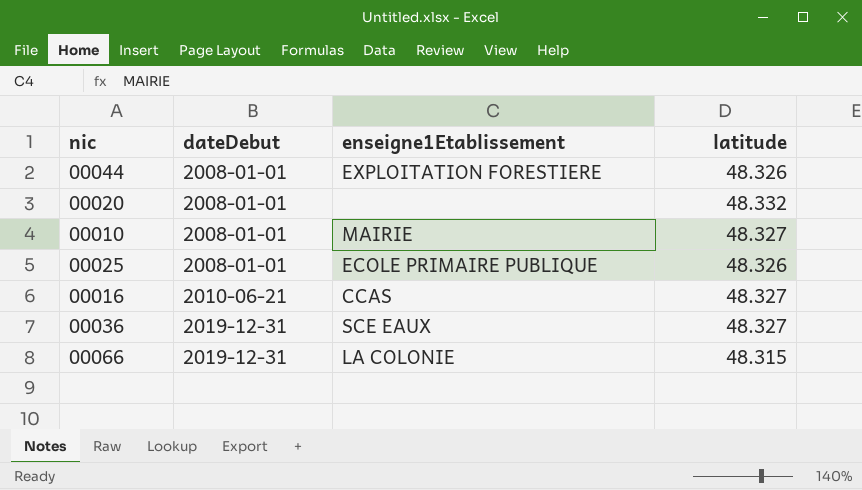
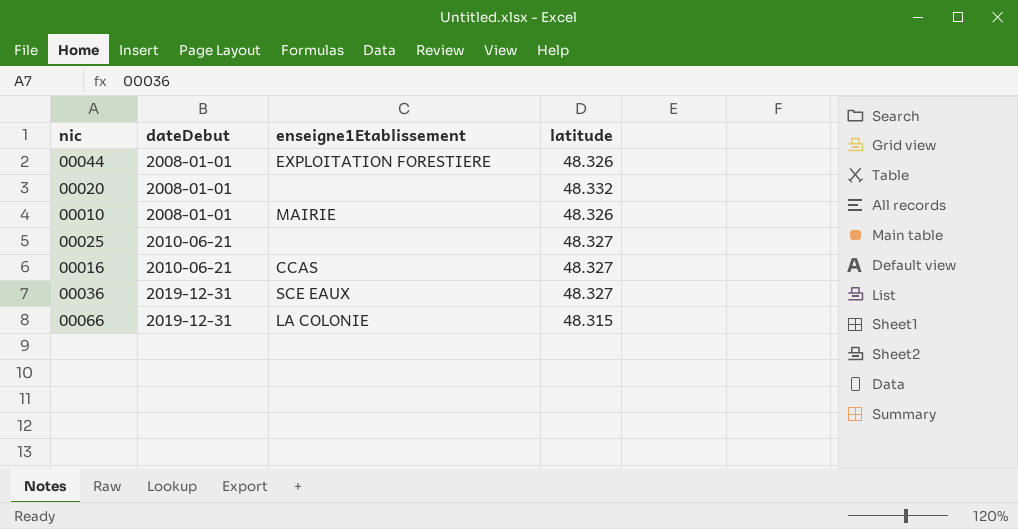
00010 | latitude: 48.327 -> 48.326
00025 | dateDebut: 2008-01-01 -> 2010-06-21
00025 | enseigne1Etablissement: ECOLE PRIMAIRE PUBLIQUE -> none
00025 | latitude: 48.326 -> 48.327

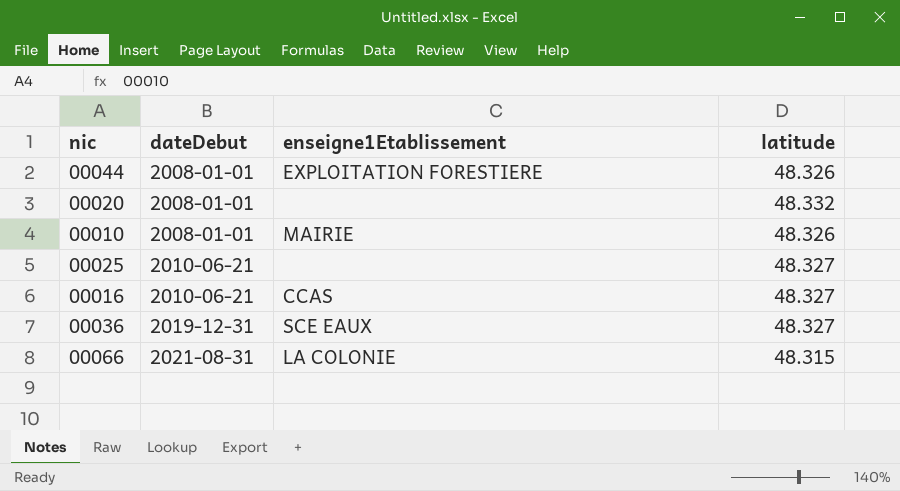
00066 | dateDebut: 2019-12-31 -> 2021-08-31

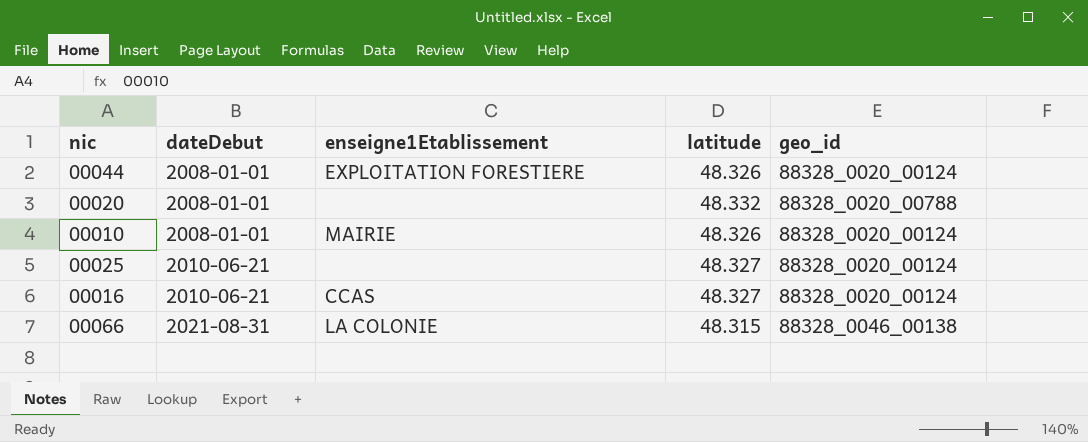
column geo_id | position: none -> 5
row 00036: 2019-12-31 | SCE EAUX | 48.327 -> none

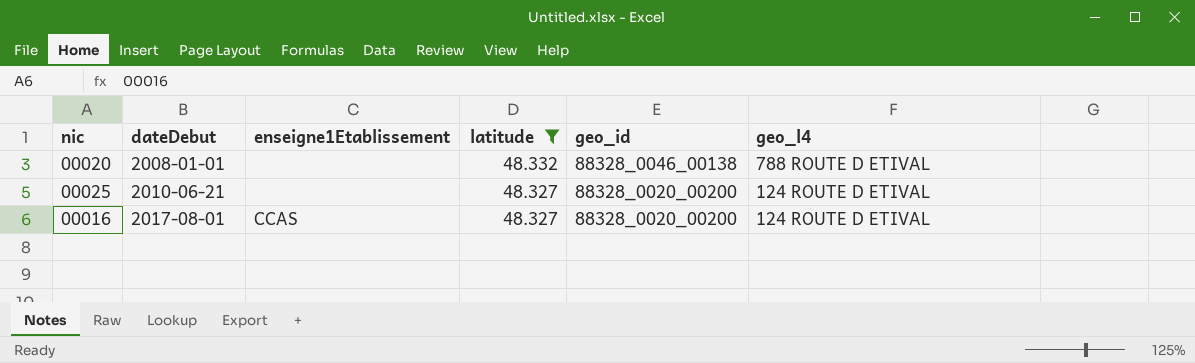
filter: none -> latitude >= 48.327
column geo_l4 | position: none -> 6
00020 | geo_id: 88328_0020_00788 -> 88328_0046_00138
00025 | geo_id: 88328_0020_00124 -> 88328_0020_00200
00016 | dateDebut: 2010-06-21 -> 2017-08-01
00016 | geo_id: 88328_0020_00124 -> 88328_0020_00200

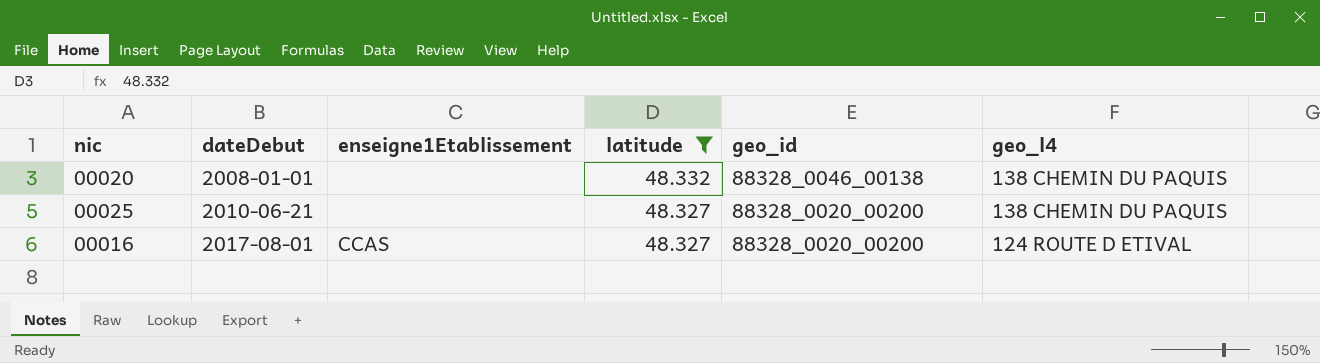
00020 | geo_l4: 788 ROUTE D ETIVAL -> 138 CHEMIN DU PAQUIS
00025 | geo_l4: 124 ROUTE D ETIVAL -> 138 CHEMIN DU PAQUIS

